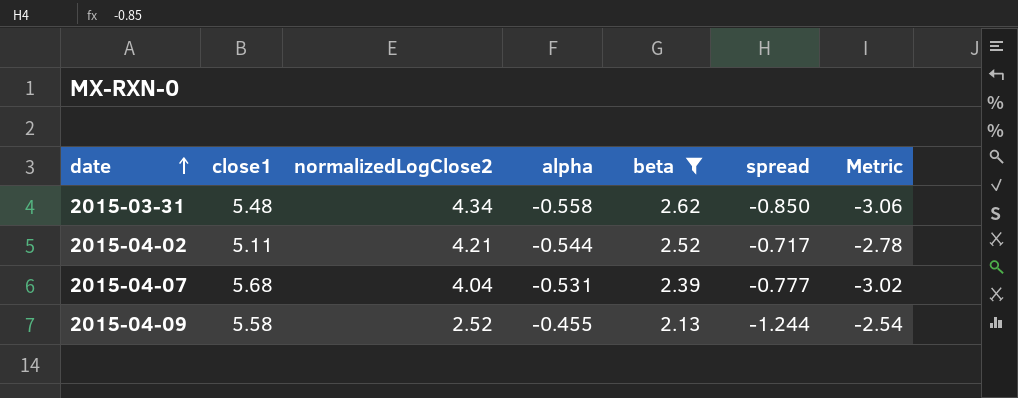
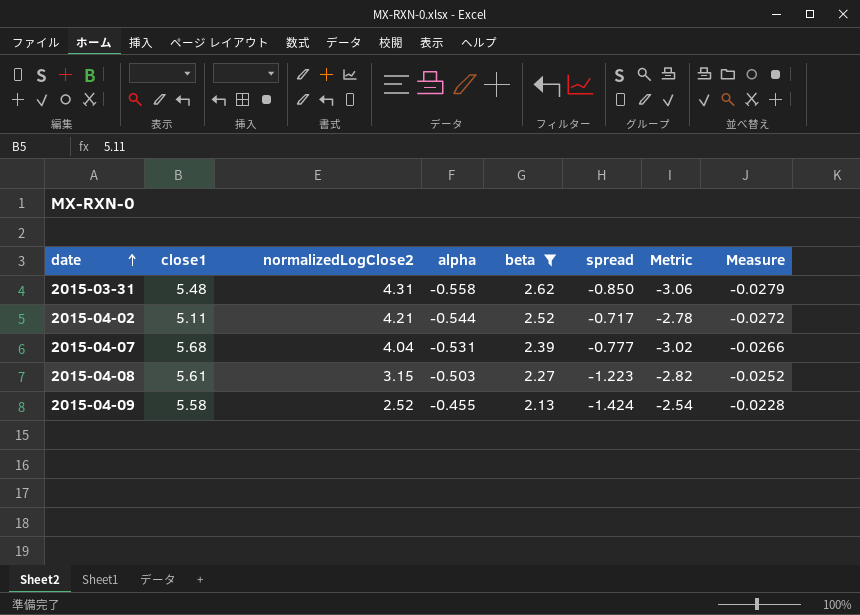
column Measure | formula: none -> [alpha] * 0.05
2015-03-31 | normalizedLogClose2: 4.34 -> 4.31
row 2015-04-08: none -> 5.61 | 3.15 | -0.503 | 2.27 | -1.223 | -2.82 | -0.0252
2015-04-09 | spread: -1.244 -> -1.424

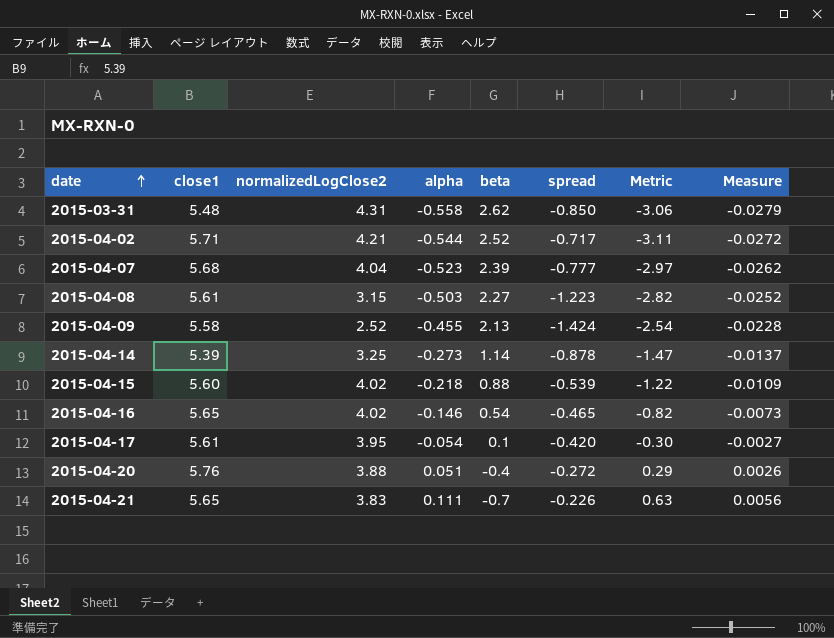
filter: beta >= 2.13 -> none
2015-04-02 | close1: 5.11 -> 5.71
2015-04-02 | Metric: -2.78 -> -3.11
2015-04-07 | alpha: -0.531 -> -0.523
2015-04-07 | Metric: -3.02 -> -2.97
2015-04-07 | Measure: -0.0266 -> -0.0262

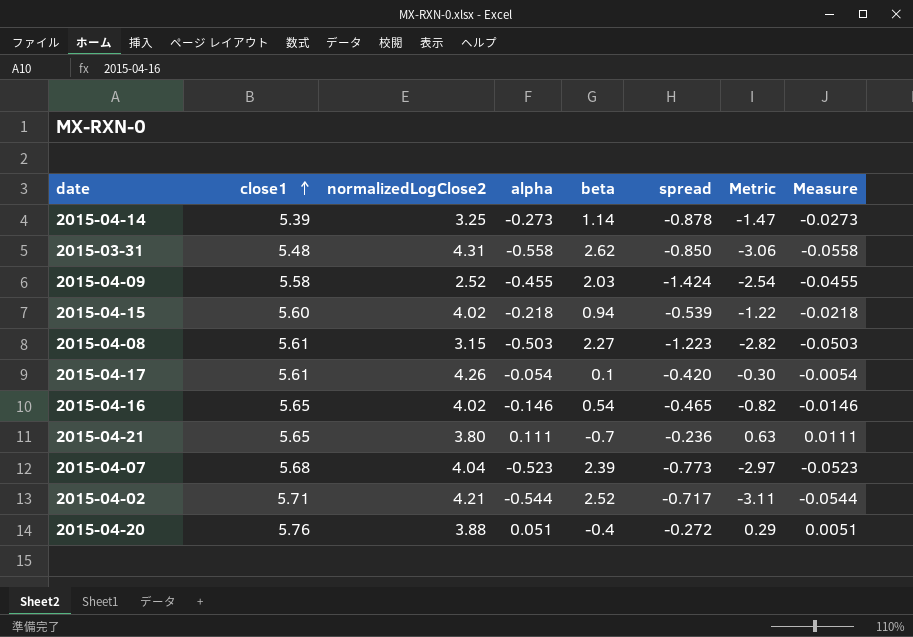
row order: date ascending -> close1 ascending
column Measure | formula: [alpha] * 0.05 -> [alpha] * 0.1
2015-04-09 | beta: 2.13 -> 2.03
2015-04-15 | beta: 0.88 -> 0.94
2015-04-17 | normalizedLogClose2: 3.95 -> 4.26
2015-04-21 | normalizedLogClose2: 3.83 -> 3.80
2015-04-21 | spread: -0.226 -> -0.236
2015-04-07 | spread: -0.777 -> -0.773

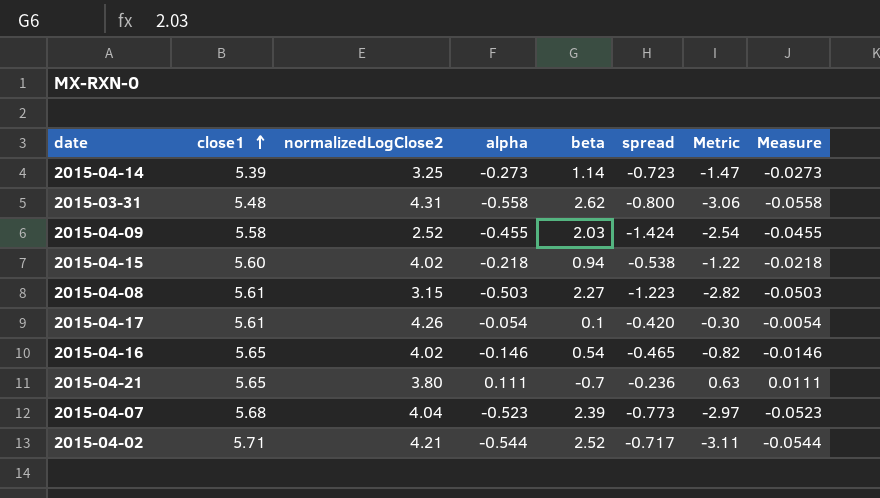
row 2015-04-20: 5.76 | 3.88 | 0.051 | -0.4 | -0.272 | 0.29 | 0.0051 -> none
2015-04-14 | spread: -0.878 -> -0.723
2015-03-31 | spread: -0.850 -> -0.800
2015-04-15 | spread: -0.539 -> -0.538

